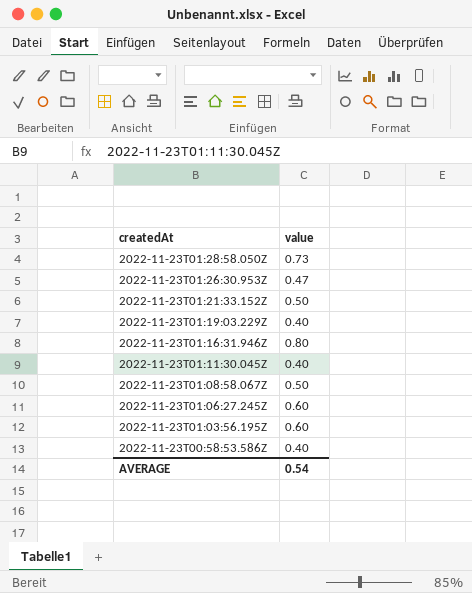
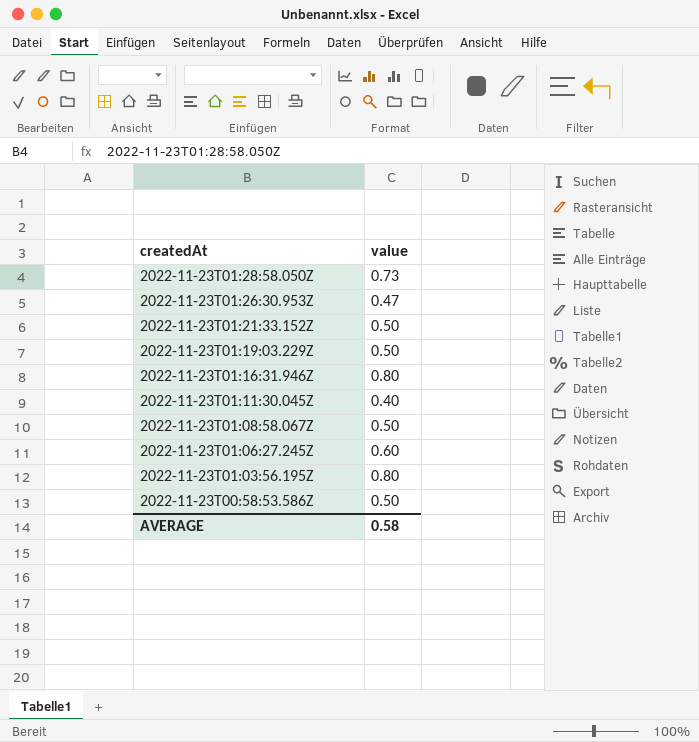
2022-11-23T01:19:03.229Z | value: 0.40 -> 0.50
2022-11-23T01:03:56.195Z | value: 0.60 -> 0.80
2022-11-23T00:58:53.586Z | value: 0.40 -> 0.50
AVERAGE | value: 0.54 -> 0.58

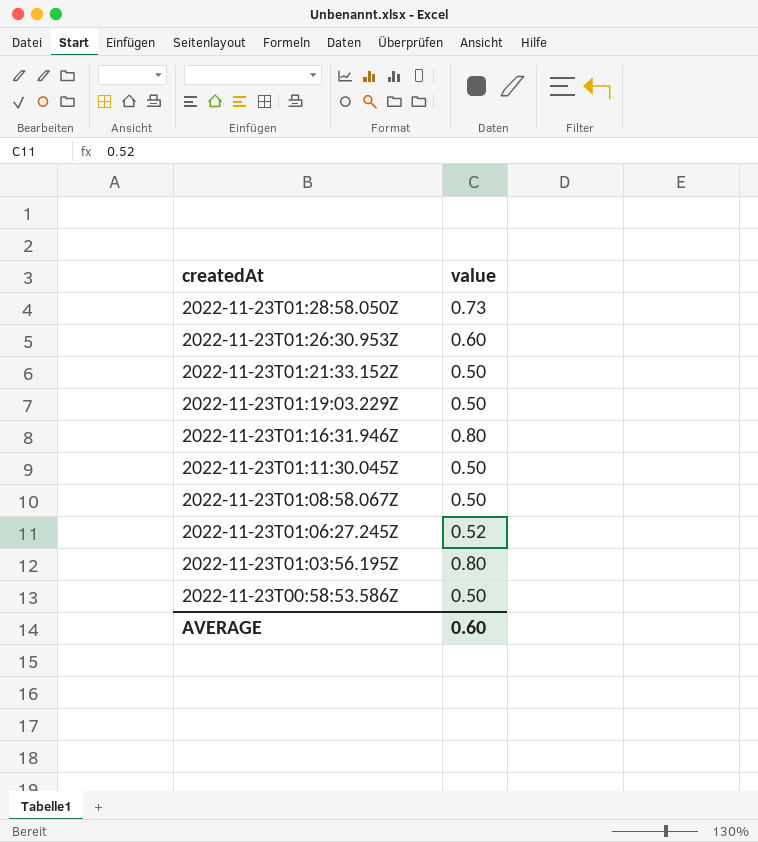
2022-11-23T01:26:30.953Z | value: 0.47 -> 0.60
2022-11-23T01:11:30.045Z | value: 0.40 -> 0.50
2022-11-23T01:06:27.245Z | value: 0.60 -> 0.52
AVERAGE | value: 0.58 -> 0.60

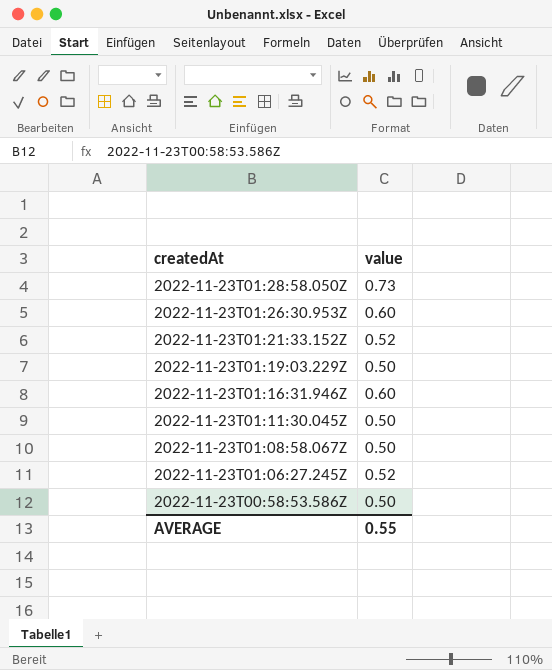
row 2022-11-23T01:03:56.195Z: 0.80 -> none
2022-11-23T01:21:33.152Z | value: 0.50 -> 0.52
2022-11-23T01:16:31.946Z | value: 0.80 -> 0.60
AVERAGE | value: 0.60 -> 0.55

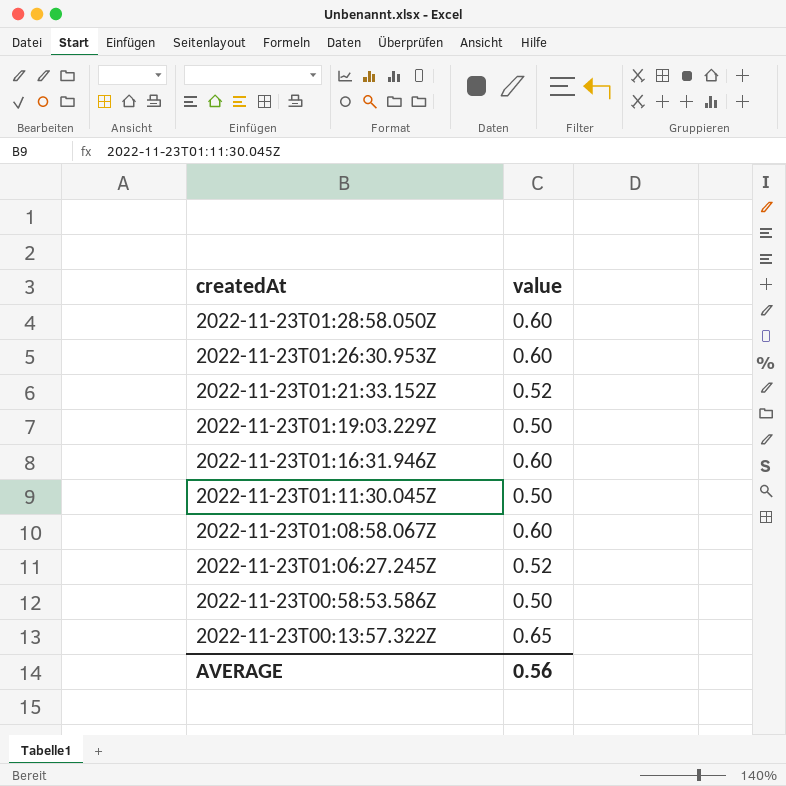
2022-11-23T01:28:58.050Z | value: 0.73 -> 0.60
2022-11-23T01:08:58.067Z | value: 0.50 -> 0.60
row 2022-11-23T00:13:57.322Z: none -> 0.65
AVERAGE | value: 0.55 -> 0.56

